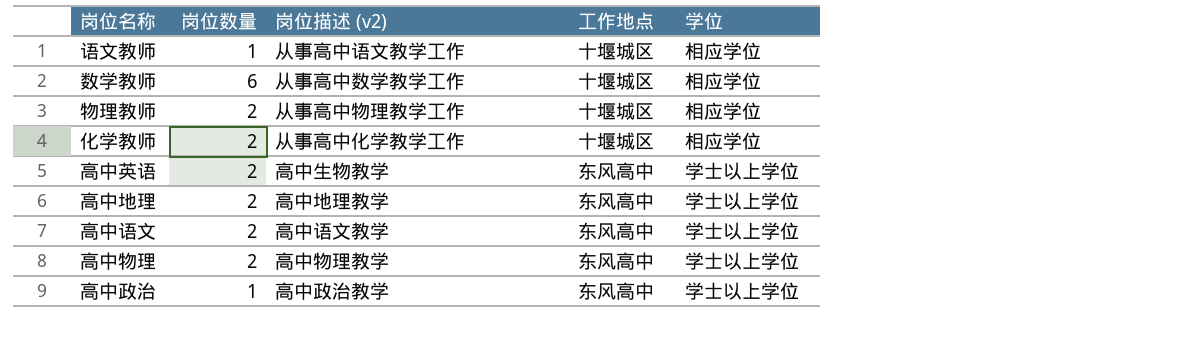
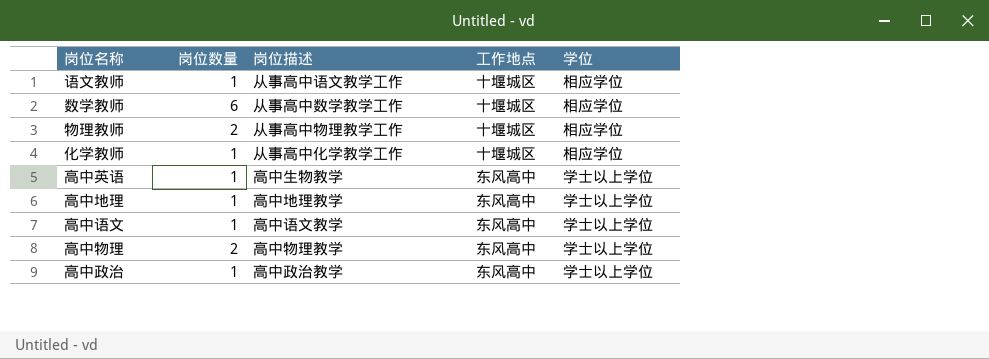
column name: 岗位描述 (v2) -> 岗位描述
化学教师 | 岗位数量: 2 -> 1
高中英语 | 岗位数量: 2 -> 1
高中地理 | 岗位数量: 2 -> 1
高中语文 | 岗位数量: 2 -> 1

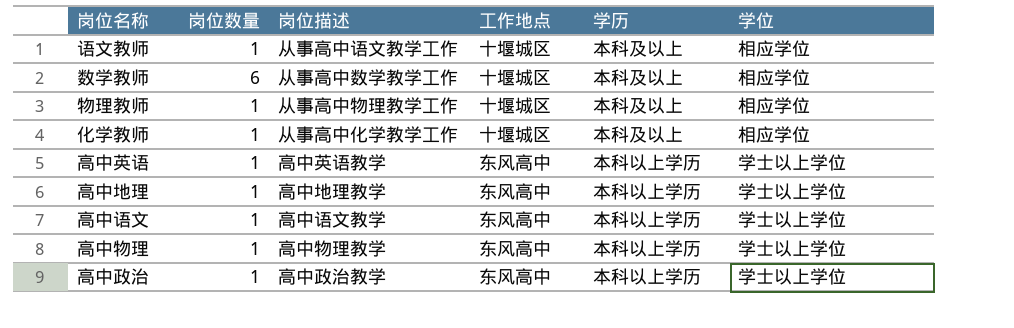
column 学历 | position: none -> 5
物理教师 | 岗位数量: 2 -> 1
高中英语 | 岗位描述: 高中生物教学 -> 高中英语教学
高中物理 | 岗位数量: 2 -> 1

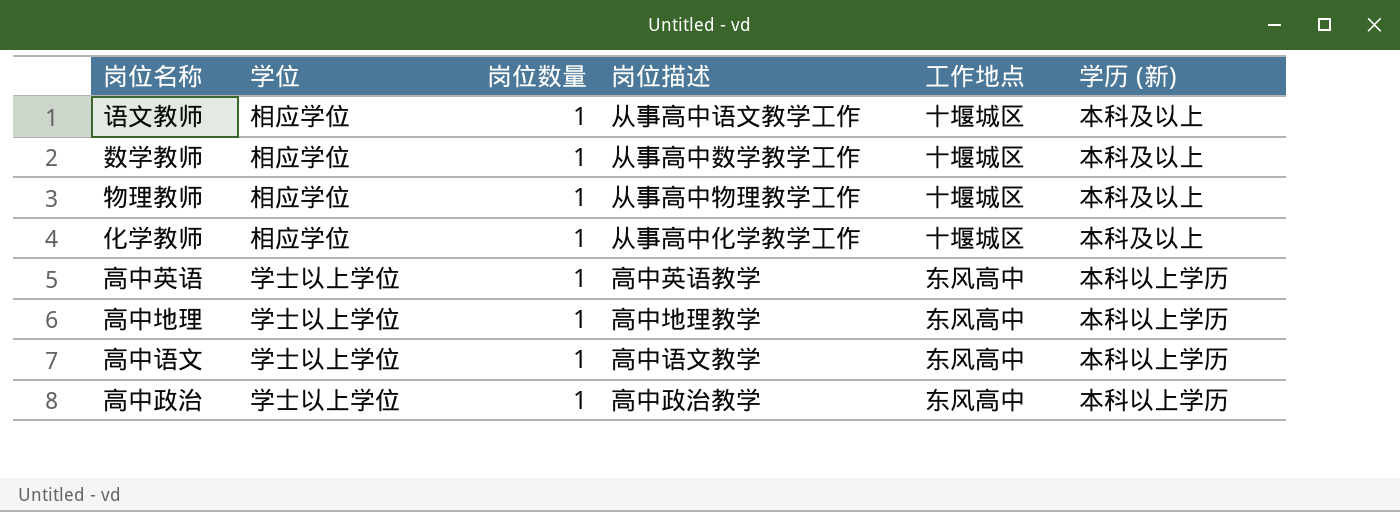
column 学位 | position: 6 -> 2
column name: 学历 -> 学历 (新)
row 高中物理: 1 | 高中物理教学 | 东风高中 | 本科以上学历 | 学士以上学位 -> none
数学教师 | 岗位数量: 6 -> 1

